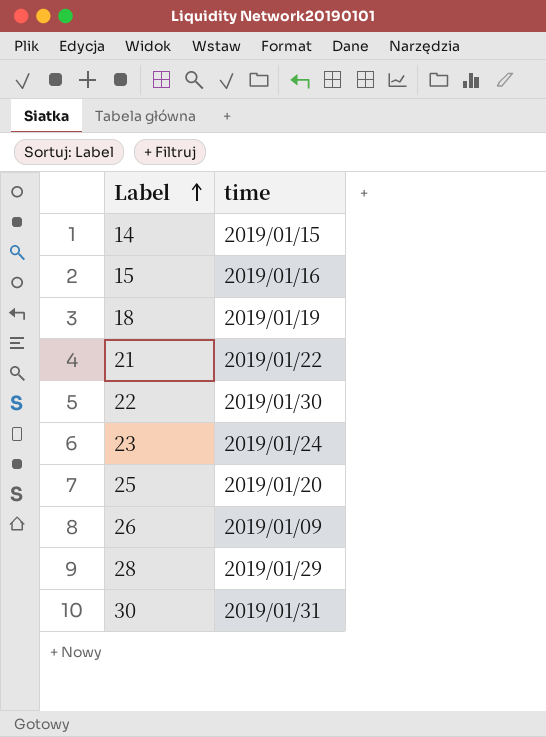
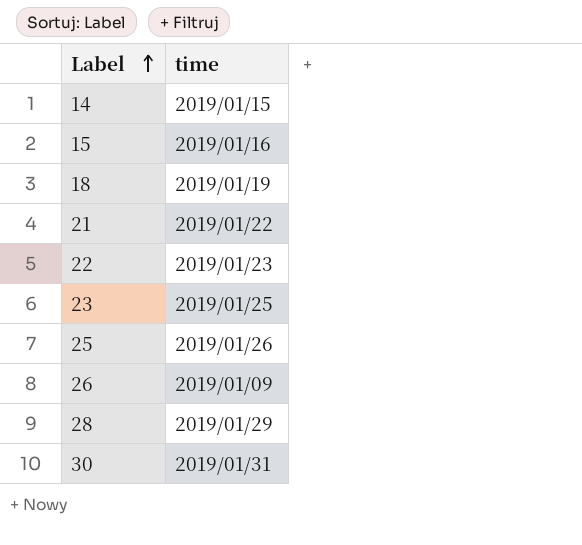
22 | time: 2019/01/30 -> 2019/01/23
23 | time: 2019/01/24 -> 2019/01/25
25 | time: 2019/01/20 -> 2019/01/26

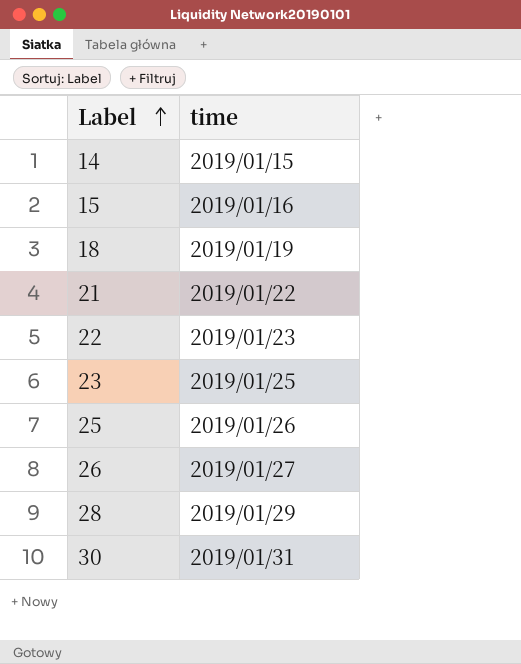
26 | time: 2019/01/09 -> 2019/01/27

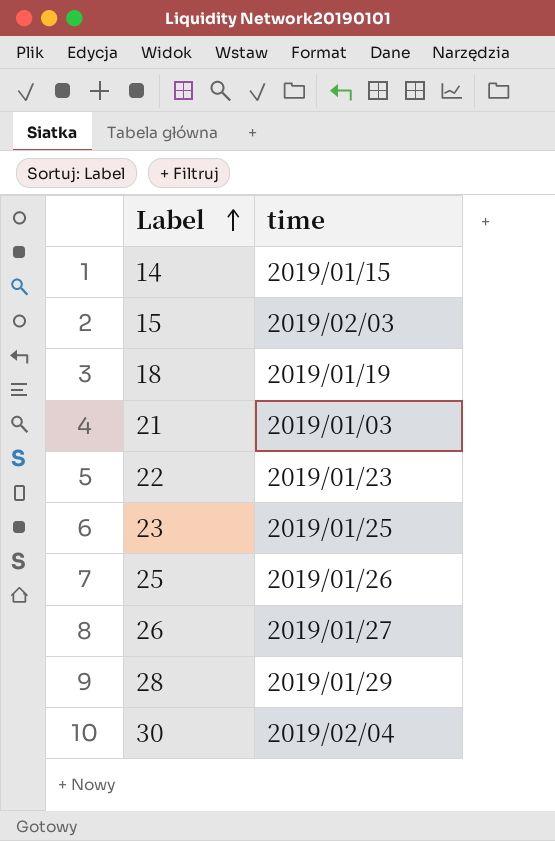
15 | time: 2019/01/16 -> 2019/02/03
21 | time: 2019/01/22 -> 2019/01/03
30 | time: 2019/01/31 -> 2019/02/04

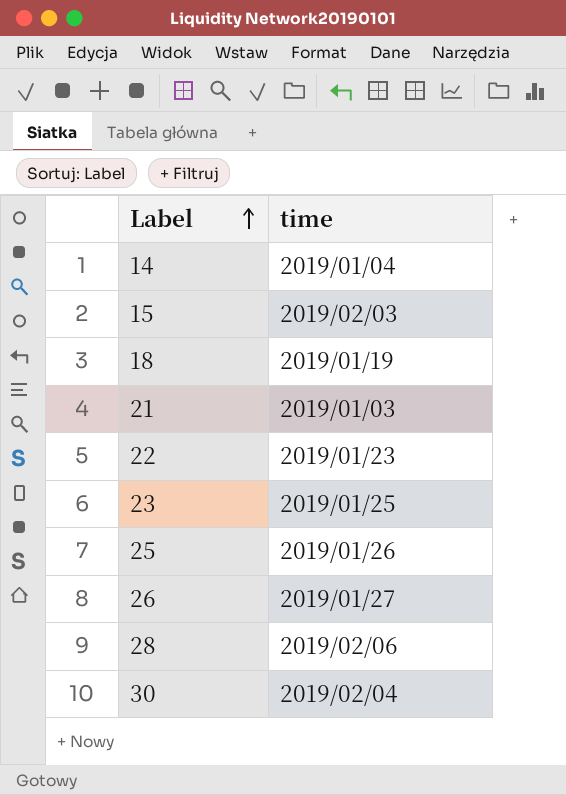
14 | time: 2019/01/15 -> 2019/01/04
28 | time: 2019/01/29 -> 2019/02/06

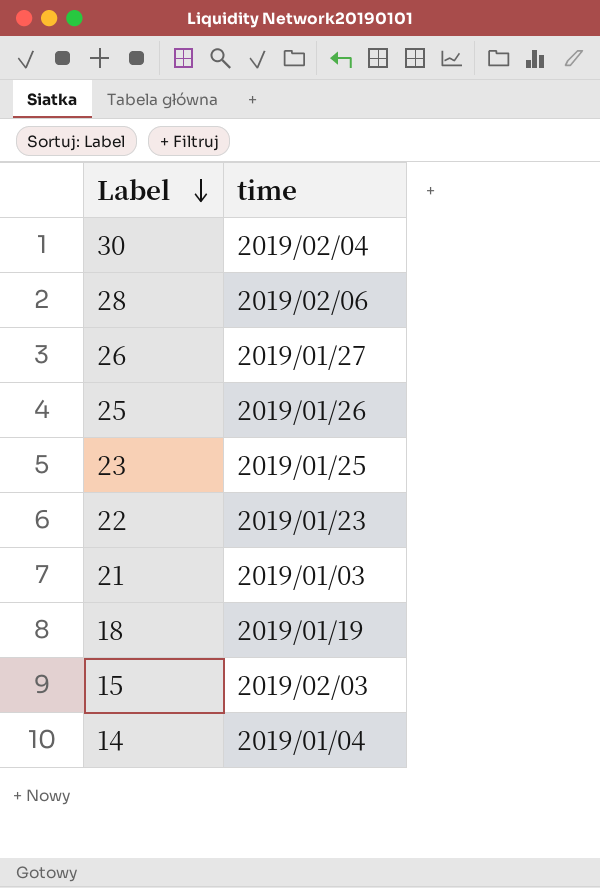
row order: Label ascending -> Label descending

